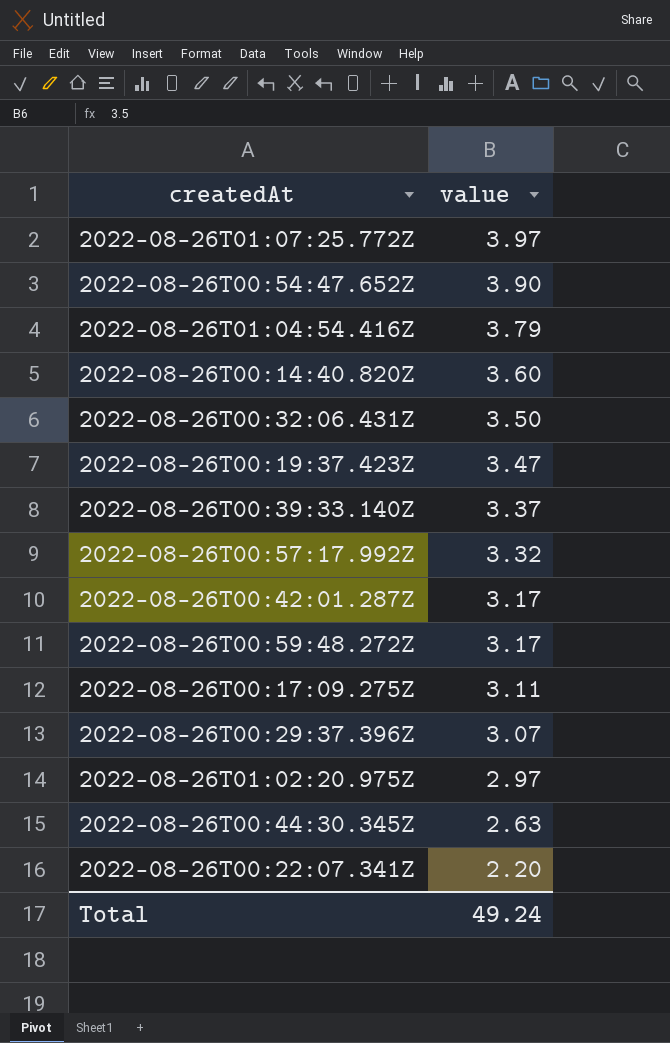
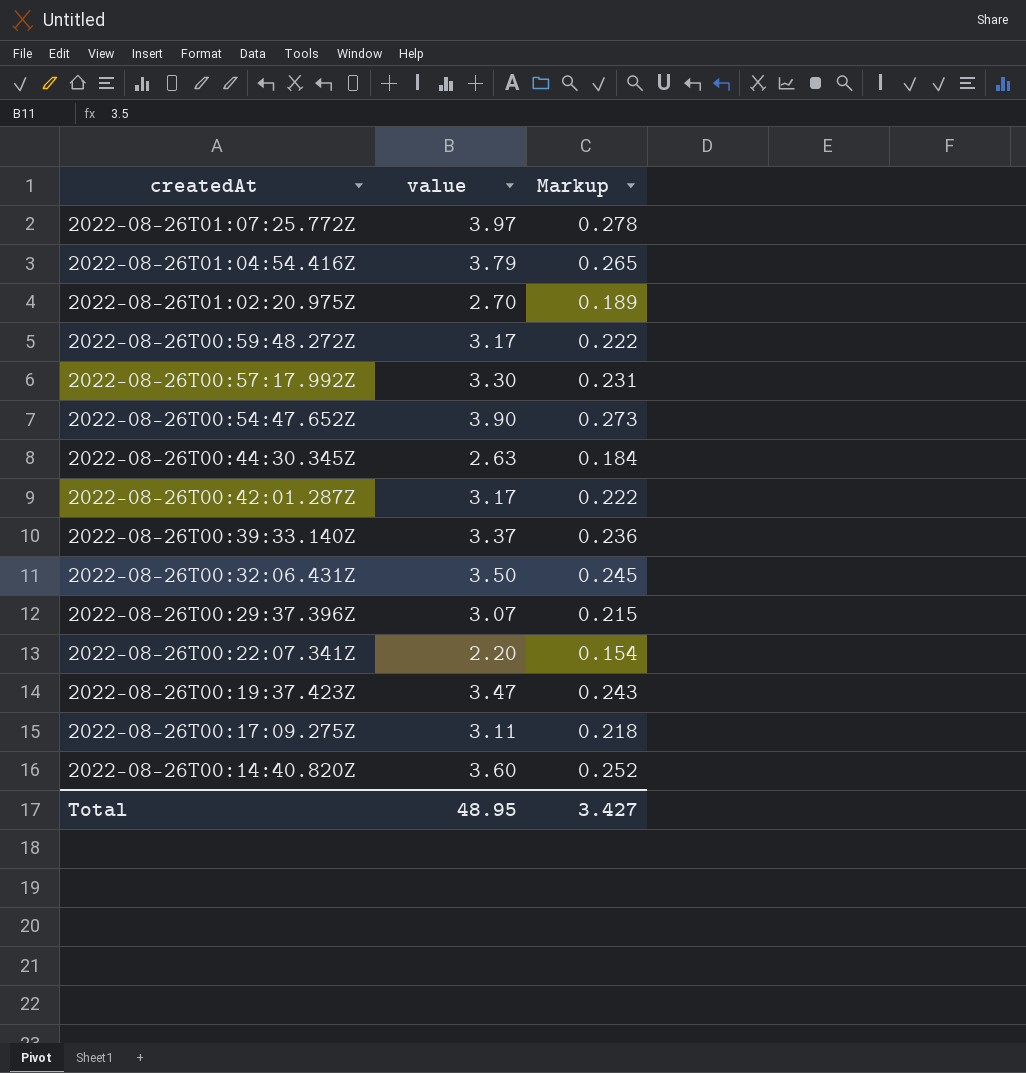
row order: value descending -> createdAt descending
column Markup | formula: none -> [value] * 0.07
2022-08-26T01:02:20.975Z | value: 2.97 -> 2.70
2022-08-26T00:57:17.992Z | value: 3.32 -> 3.30
Total | value: 49.24 -> 48.95

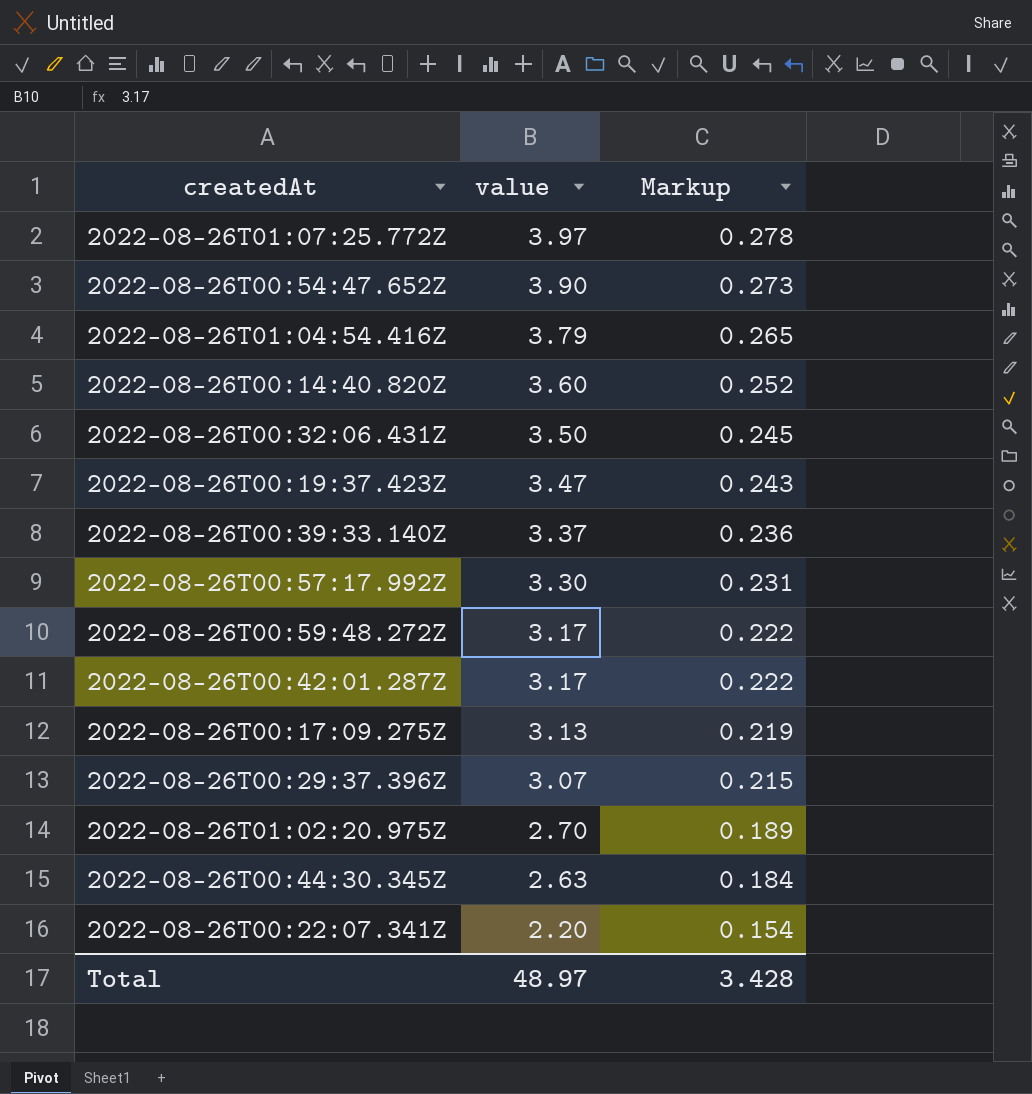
row order: createdAt descending -> value descending
2022-08-26T00:17:09.275Z | value: 3.11 -> 3.13
2022-08-26T00:17:09.275Z | Markup: 0.218 -> 0.219
Total | value: 48.95 -> 48.97
Total | Markup: 3.427 -> 3.428

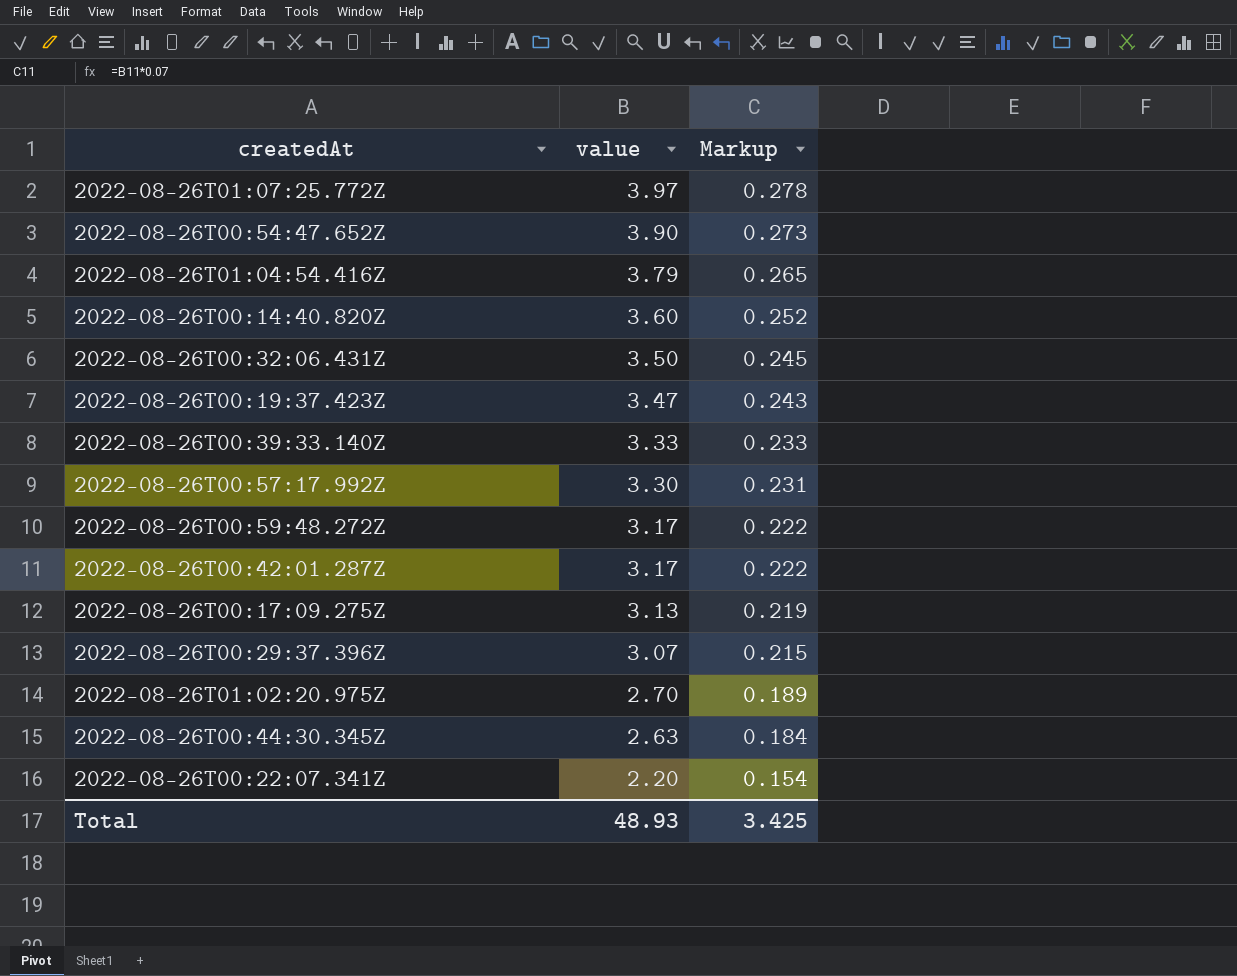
2022-08-26T00:39:33.140Z | value: 3.37 -> 3.33
2022-08-26T00:39:33.140Z | Markup: 0.236 -> 0.233
Total | value: 48.97 -> 48.93
Total | Markup: 3.428 -> 3.425

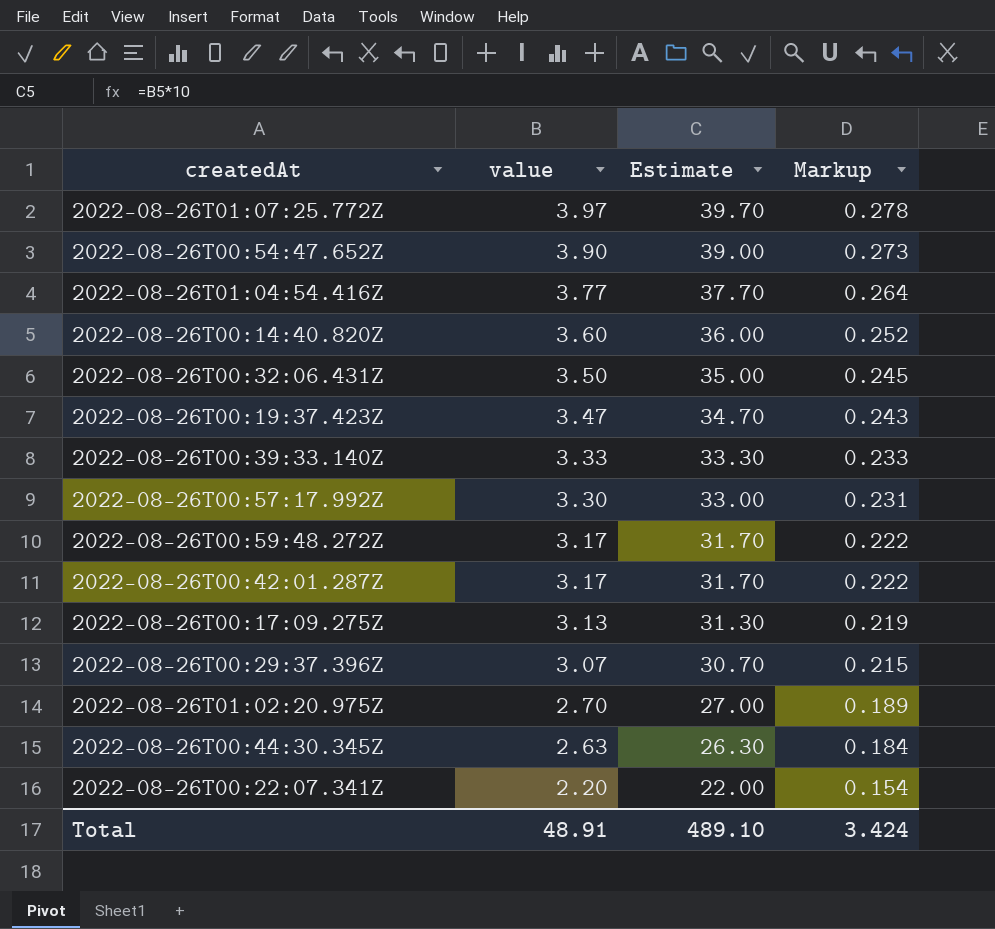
column Estimate | formula: none -> [value] * 10
2022-08-26T01:04:54.416Z | value: 3.79 -> 3.77
2022-08-26T01:04:54.416Z | Markup: 0.265 -> 0.264
Total | value: 48.93 -> 48.91
Total | Markup: 3.425 -> 3.424

